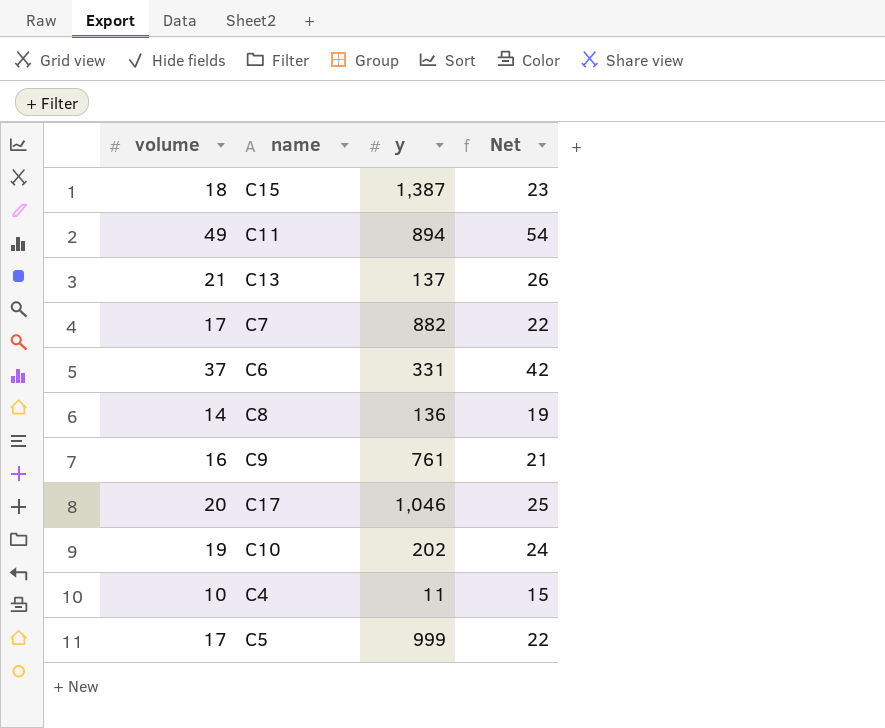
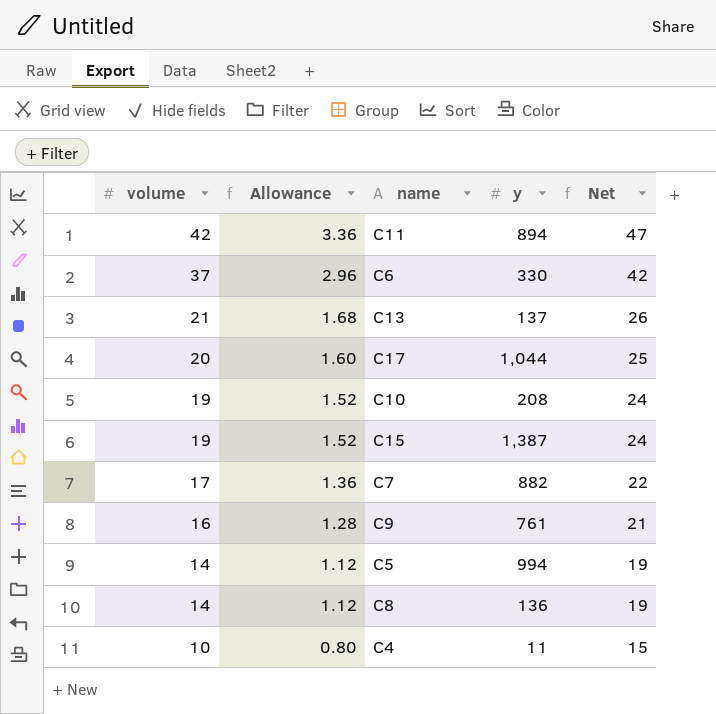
row order: none -> volume descending
column Allowance | formula: none -> [volume] * 0.08
C11 | volume: 49 -> 42
C11 | Net: 54 -> 47
C6 | y: 331 -> 330
C17 | y: 1,046 -> 1,044
C10 | y: 202 -> 208
C15 | volume: 18 -> 19
C15 | Net: 23 -> 24
C5 | volume: 17 -> 14
C5 | y: 999 -> 994
C5 | Net: 22 -> 19

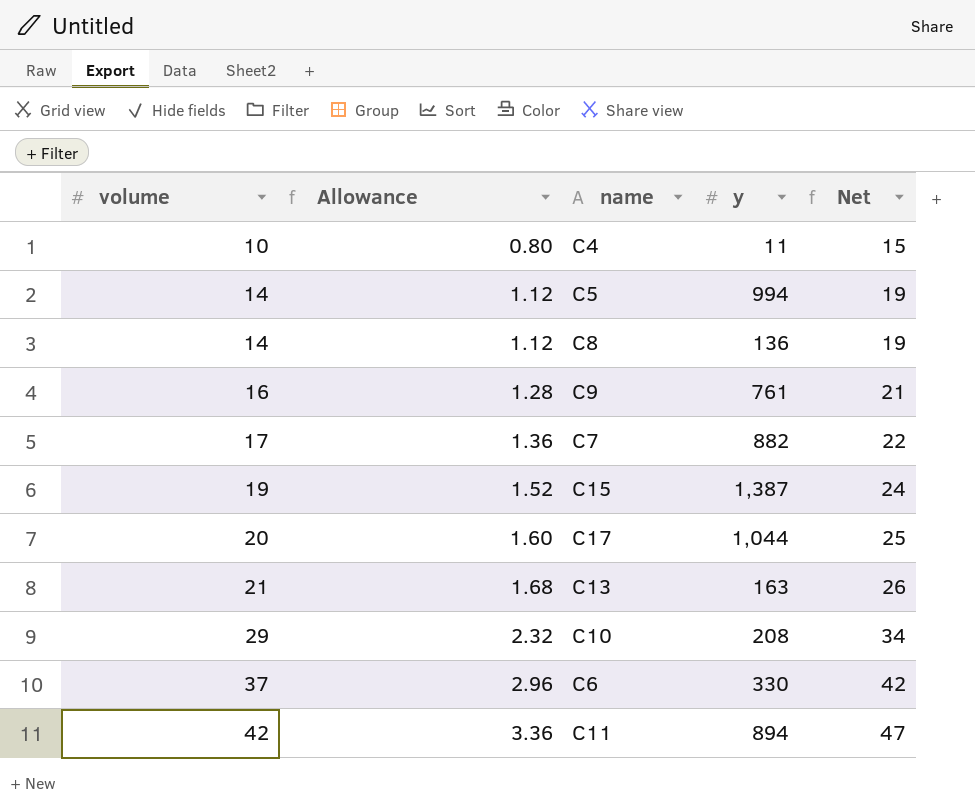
row order: volume descending -> volume ascending
C13 | y: 137 -> 163
C10 | volume: 19 -> 29
C10 | Allowance: 1.52 -> 2.32
C10 | Net: 24 -> 34

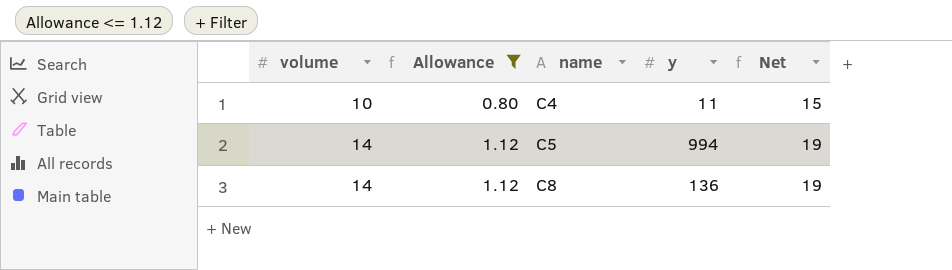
filter: none -> Allowance <= 1.12

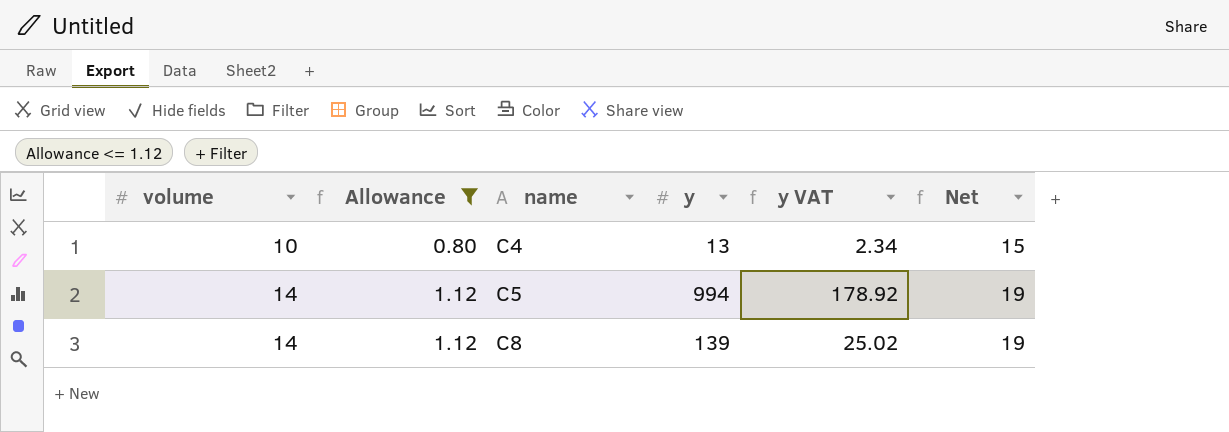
column y VAT | formula: none -> [y] * 0.18
C4 | y: 11 -> 13
C8 | y: 136 -> 139

